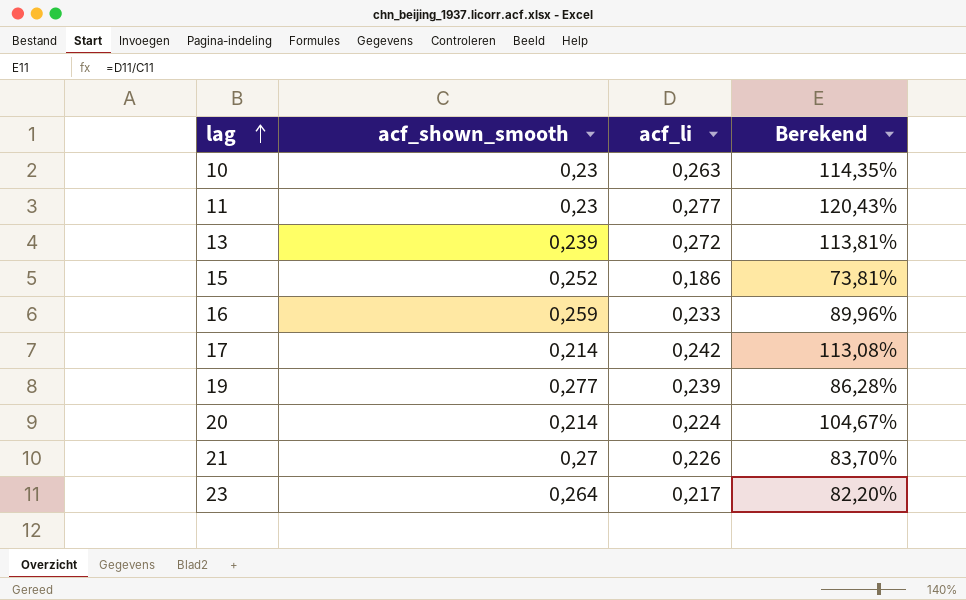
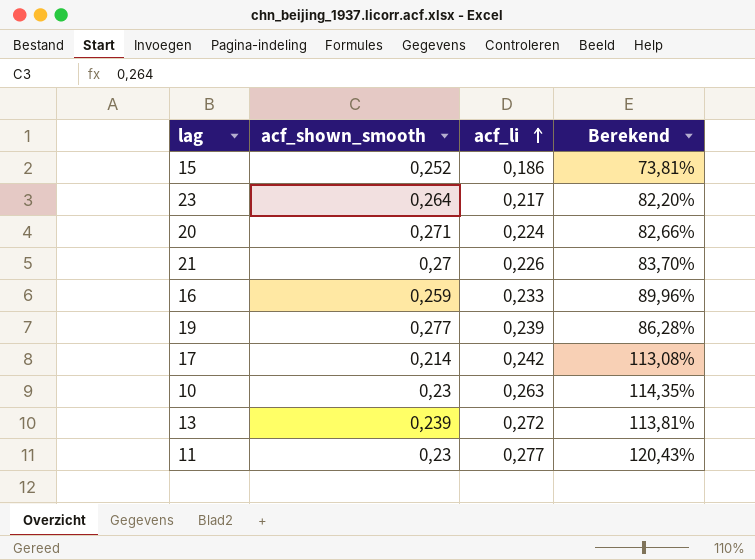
row order: lag ascending -> acf_li ascending
20 | acf_shown_smooth: 0,214 -> 0,271
20 | Berekend: 104,67% -> 82,66%

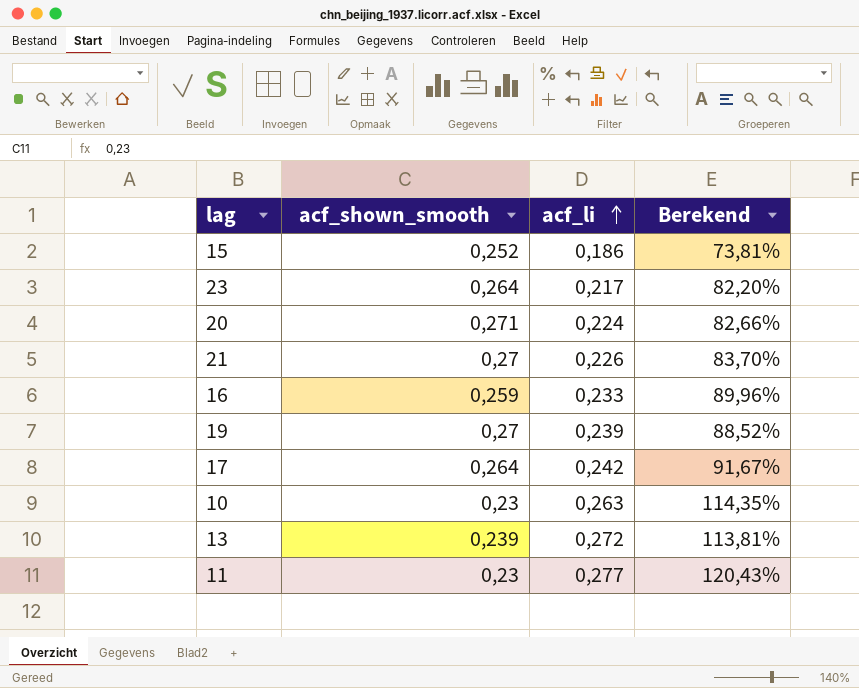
19 | acf_shown_smooth: 0,277 -> 0,27
19 | Berekend: 86,28% -> 88,52%
17 | acf_shown_smooth: 0,214 -> 0,264
17 | Berekend: 113,08% -> 91,67%

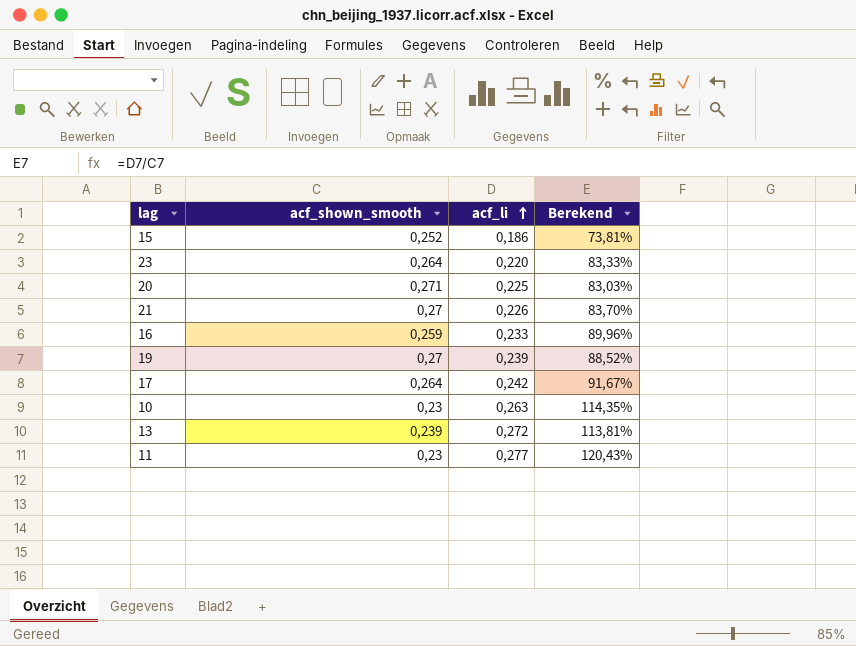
23 | acf_li: 0,217 -> 0,220
23 | Berekend: 82,20% -> 83,33%
20 | acf_li: 0,224 -> 0,225
20 | Berekend: 82,66% -> 83,03%

